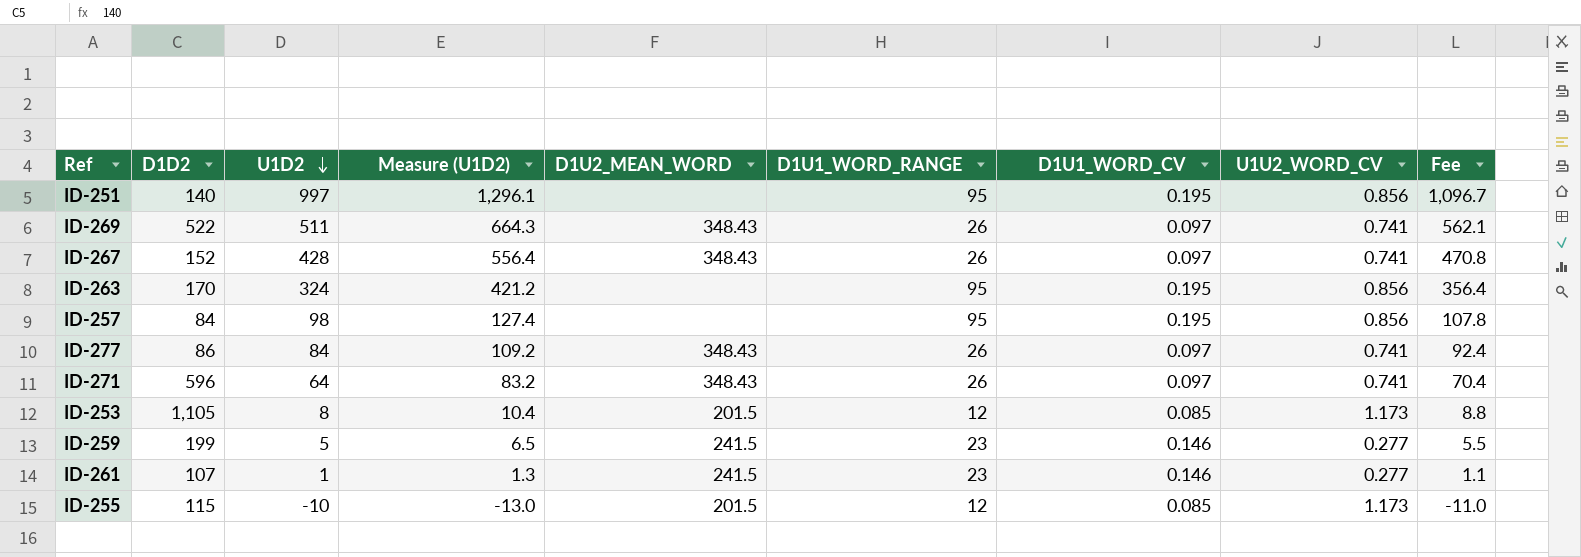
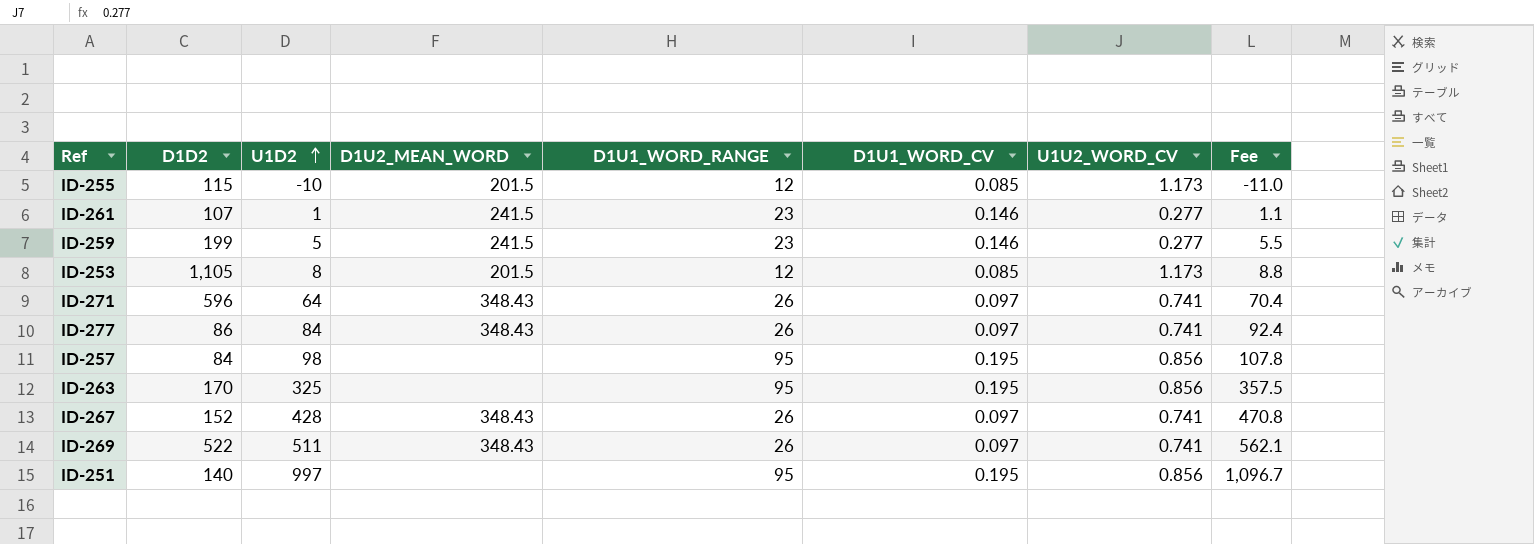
row order: U1D2 descending -> U1D2 ascending
column Measure (U1D2) | formula: [U1D2] * 1.3 -> none
ID-263 | U1D2: 324 -> 325
ID-263 | Fee: 356.4 -> 357.5

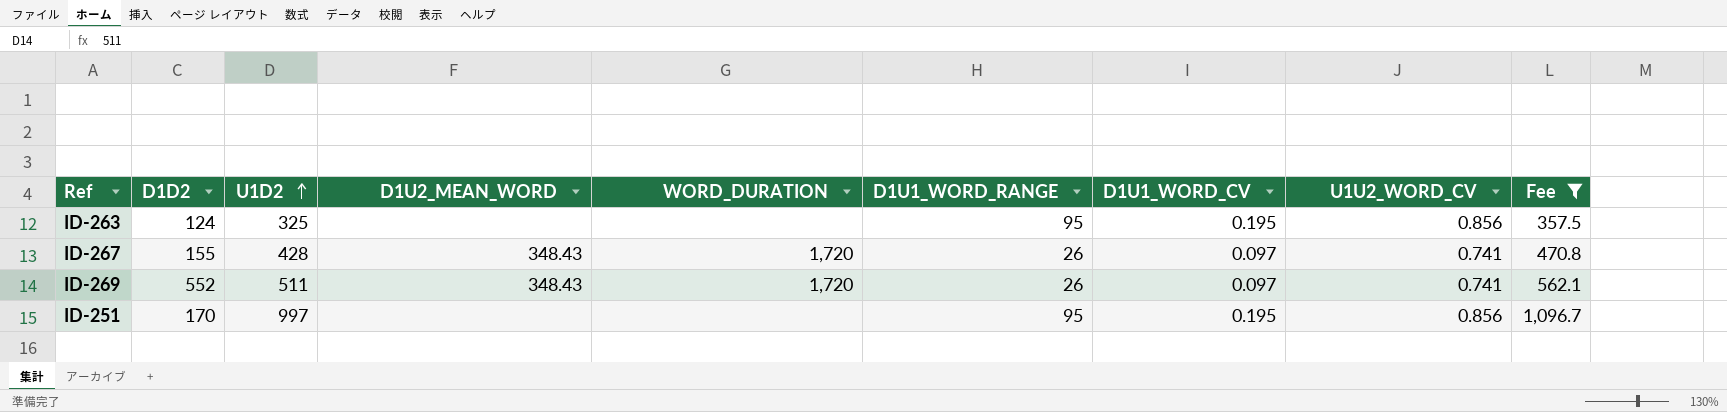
filter: none -> Fee >= 357.5
column WORD_DURATION | position: none -> 5
ID-263 | D1D2: 170 -> 124
ID-267 | D1D2: 152 -> 155
ID-269 | D1D2: 522 -> 552
ID-251 | D1D2: 140 -> 170

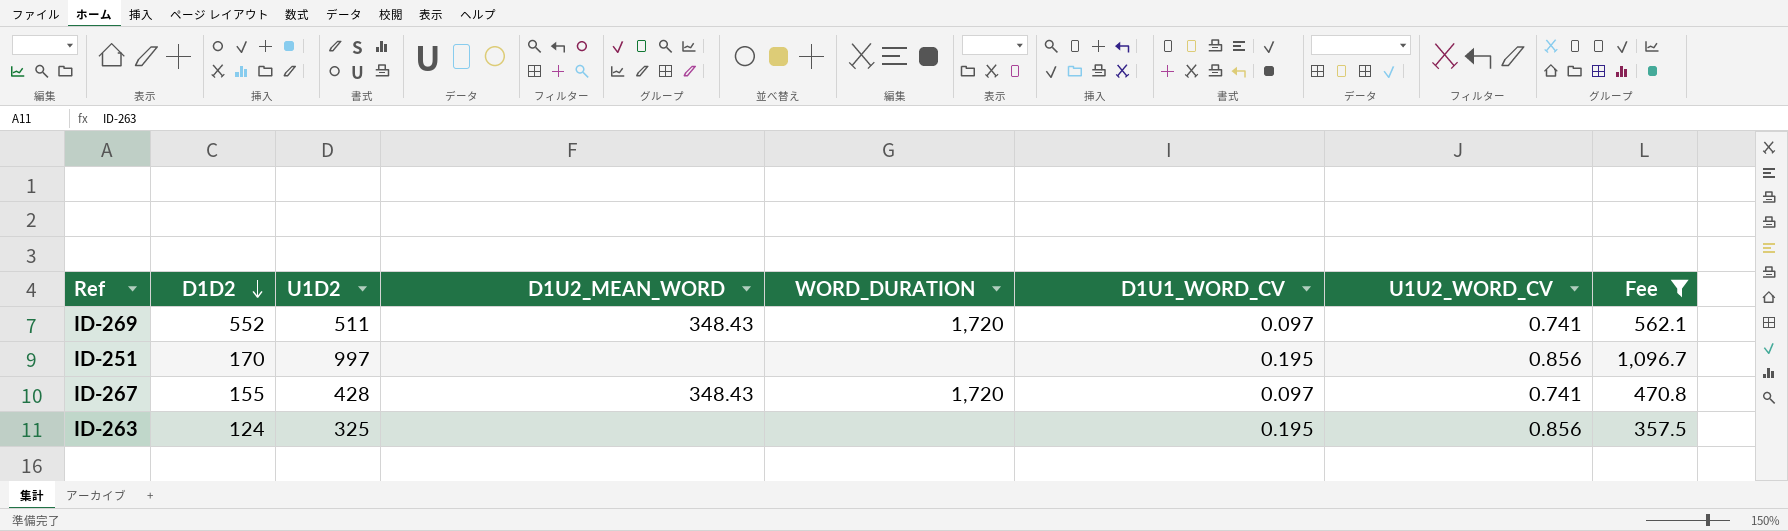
row order: U1D2 ascending -> D1D2 descending
column D1U1_WORD_RANGE | position: 6 -> none

